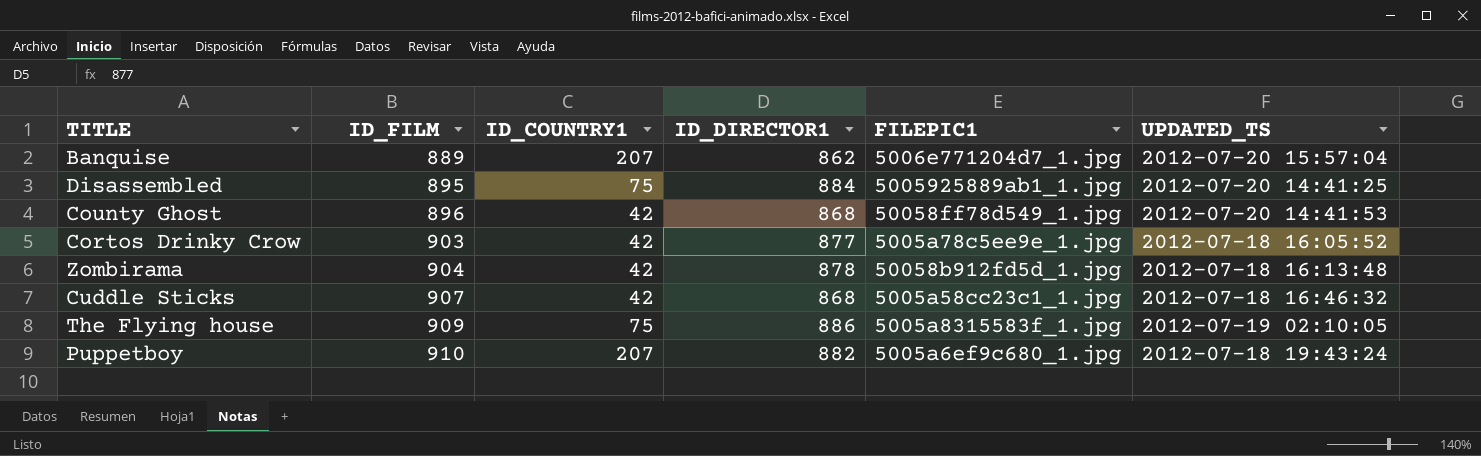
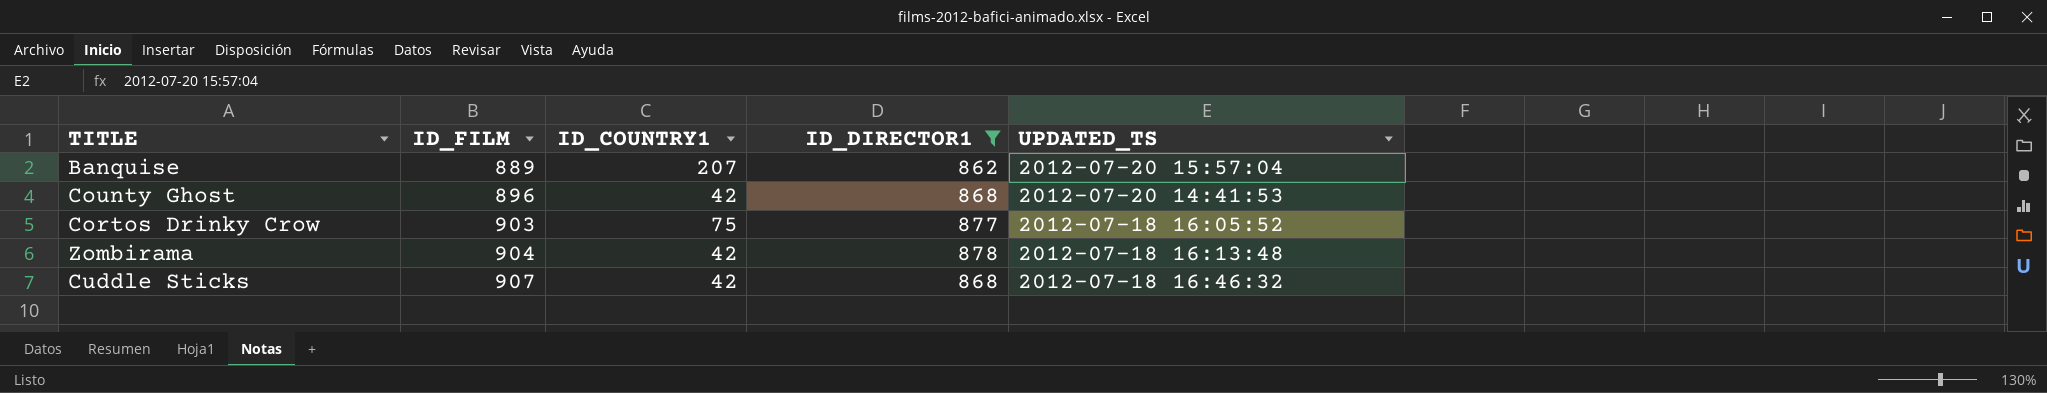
filter: none -> ID_DIRECTOR1 <= 878
column FILEPIC1 | position: 5 -> none
Cortos Drinky Crow | ID_COUNTRY1: 42 -> 75

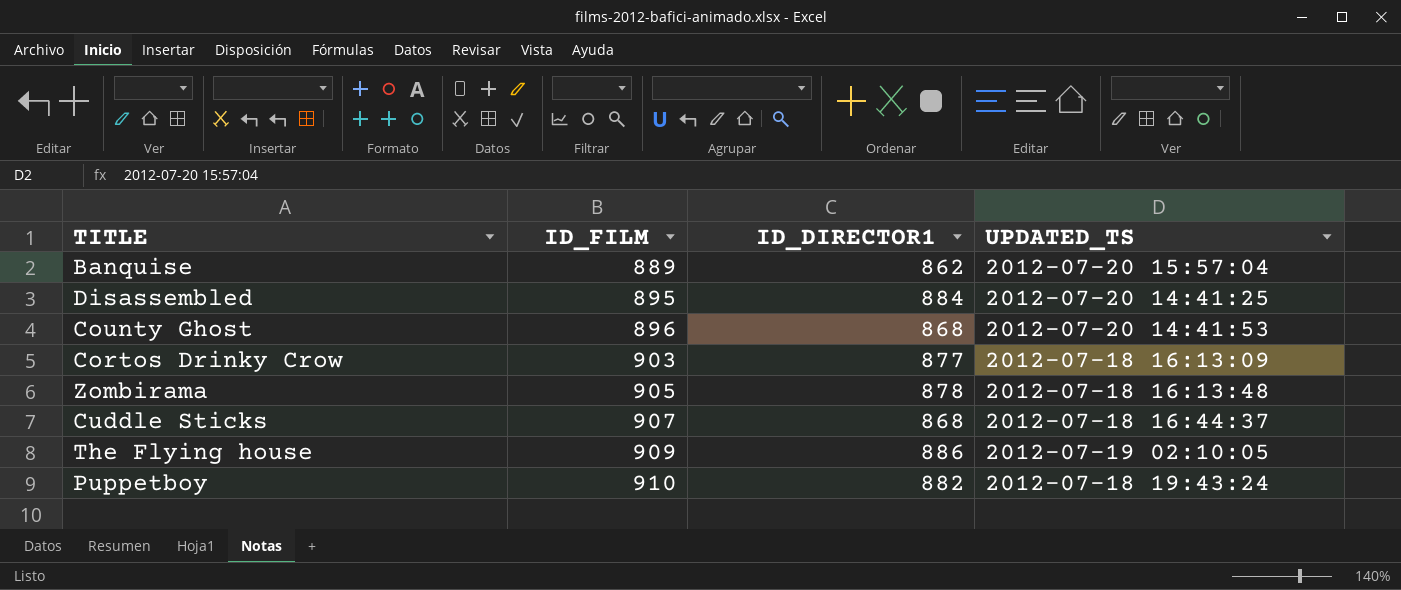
filter: ID_DIRECTOR1 <= 878 -> none
column ID_COUNTRY1 | position: 3 -> none
Cortos Drinky Crow | UPDATED_TS: 2012-07-18 16:05:52 -> 2012-07-18 16:13:09
Zombirama | ID_FILM: 904 -> 905
Cuddle Sticks | UPDATED_TS: 2012-07-18 16:46:32 -> 2012-07-18 16:44:37

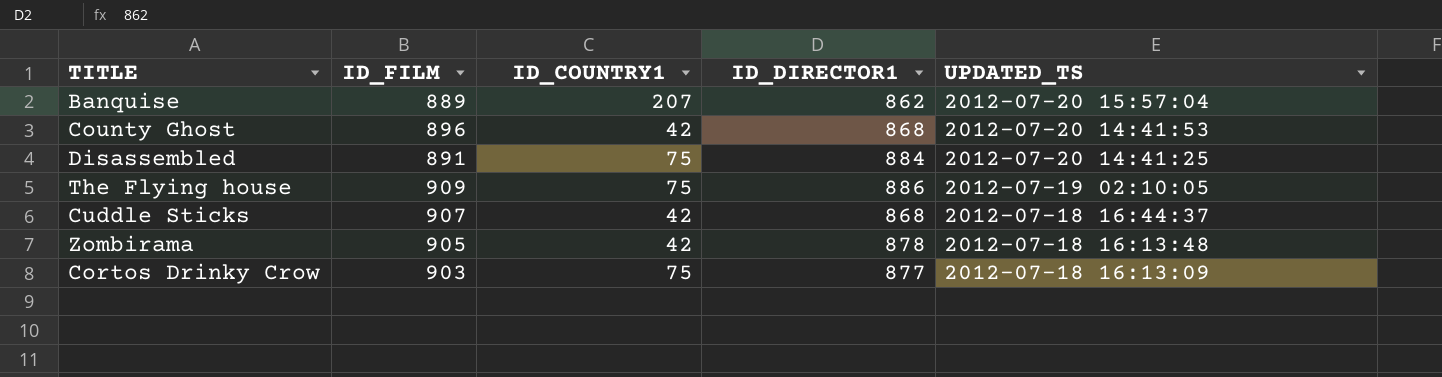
row order: ID_FILM ascending -> UPDATED_TS descending
column ID_COUNTRY1 | position: none -> 3
row Puppetboy: 910 | 882 | 2012-07-18 19:43:24 -> none
Disassembled | ID_FILM: 895 -> 891

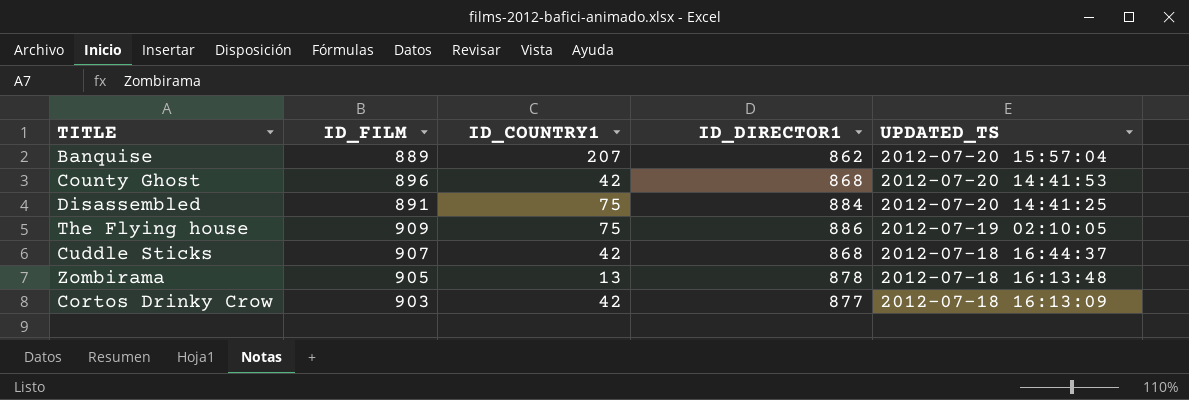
Zombirama | ID_COUNTRY1: 42 -> 13
Cortos Drinky Crow | ID_COUNTRY1: 75 -> 42

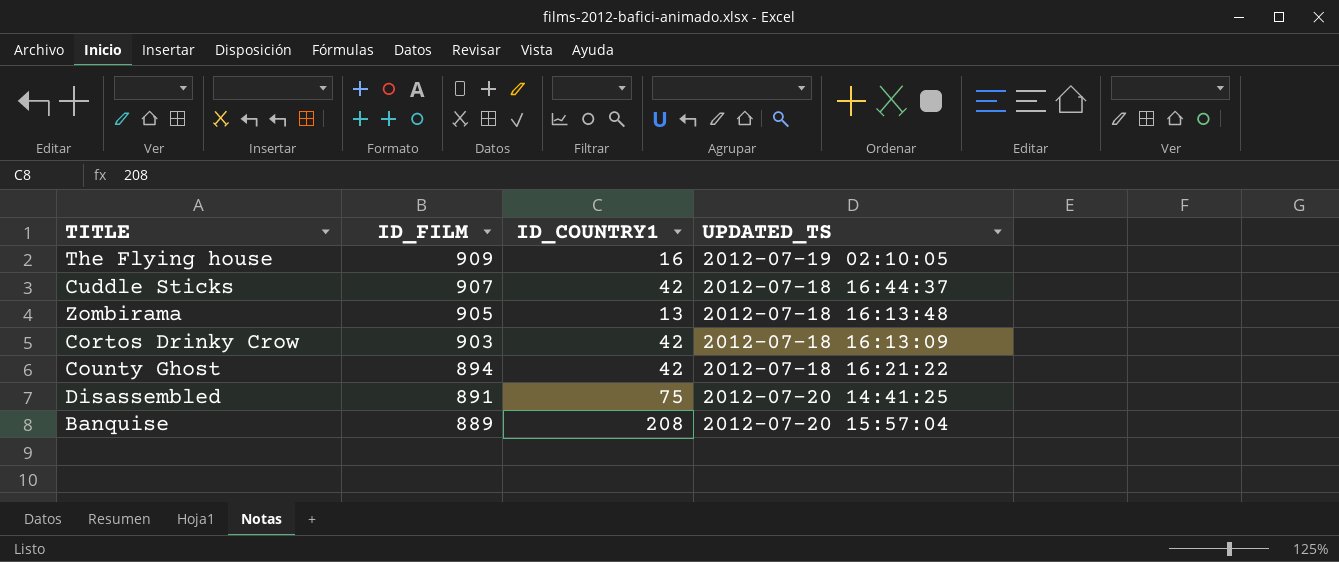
row order: UPDATED_TS descending -> ID_FILM descending
column ID_DIRECTOR1 | position: 4 -> none
The Flying house | ID_COUNTRY1: 75 -> 16
County Ghost | ID_FILM: 896 -> 894
County Ghost | UPDATED_TS: 2012-07-20 14:41:53 -> 2012-07-18 16:21:22
Banquise | ID_COUNTRY1: 207 -> 208

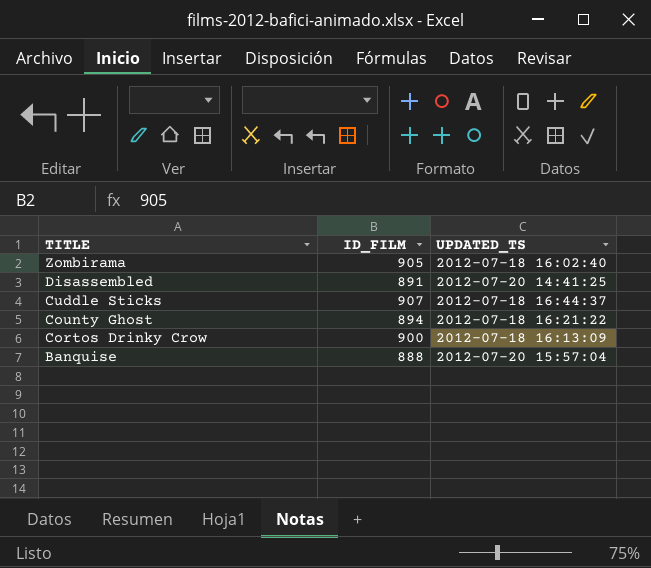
row order: ID_FILM descending -> TITLE descending
column ID_COUNTRY1 | position: 3 -> none
row The Flying house: 909 | 16 | 2012-07-19 02:10:05 -> none
Zombirama | UPDATED_TS: 2012-07-18 16:13:48 -> 2012-07-18 16:02:40
Cortos Drinky Crow | ID_FILM: 903 -> 900
Banquise | ID_FILM: 889 -> 888

